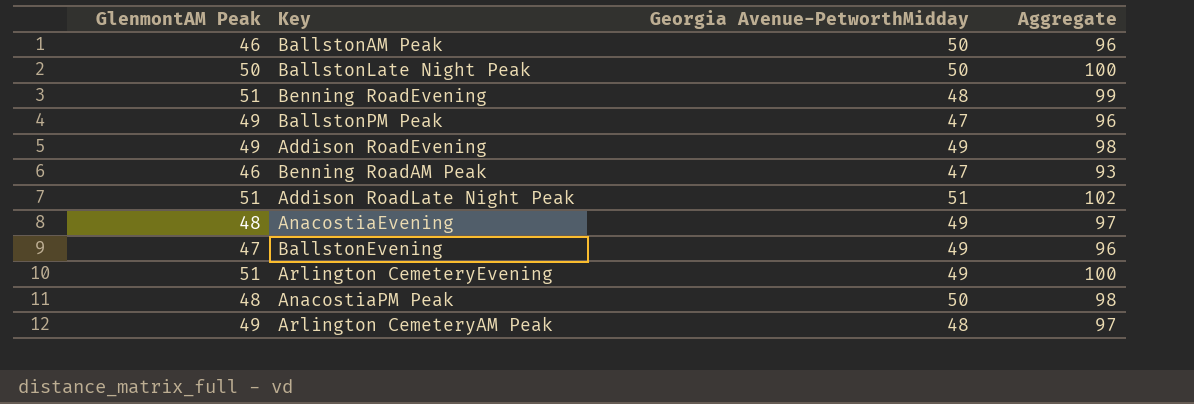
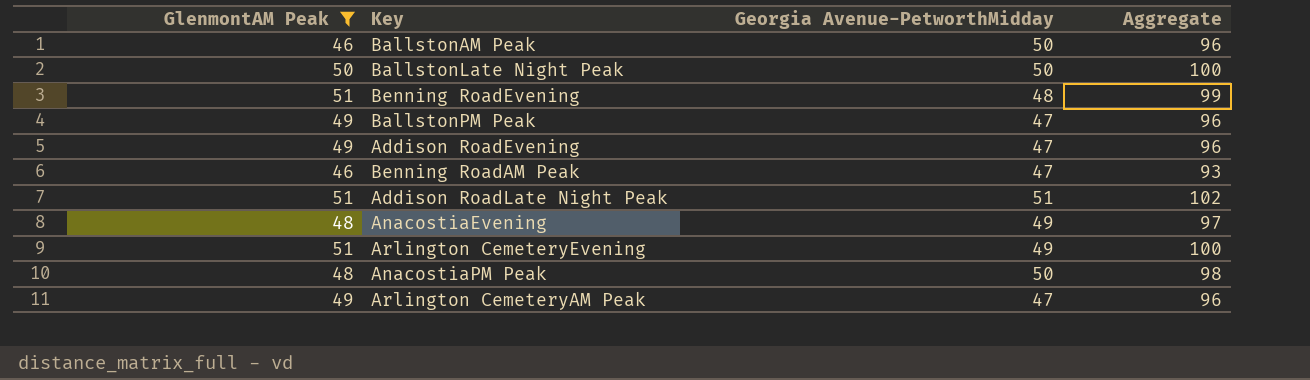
filter: none -> GlenmontAM Peak != 47
Addison RoadEvening | Georgia Avenue-PetworthMidday: 49 -> 47
Addison RoadEvening | Aggregate: 98 -> 96
Arlington CemeteryAM Peak | Georgia Avenue-PetworthMidday: 48 -> 47
Arlington CemeteryAM Peak | Aggregate: 97 -> 96

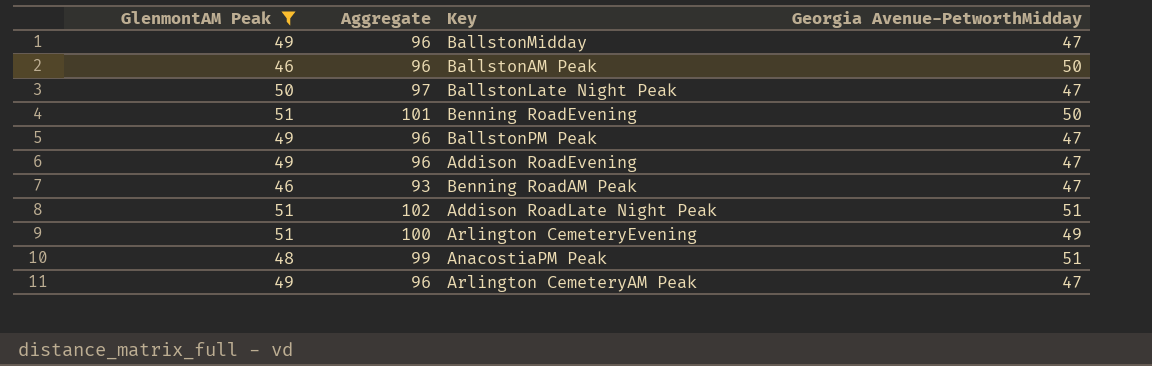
column Aggregate | position: 4 -> 2
row AnacostiaEvening: 48 | 49 | 97 -> none
row BallstonMidday: none -> 49 | 96 | 47
BallstonLate Night Peak | Aggregate: 100 -> 97
BallstonLate Night Peak | Georgia Avenue-PetworthMidday: 50 -> 47
Benning RoadEvening | Aggregate: 99 -> 101
Benning RoadEvening | Georgia Avenue-PetworthMidday: 48 -> 50
AnacostiaPM Peak | Aggregate: 98 -> 99
AnacostiaPM Peak | Georgia Avenue-PetworthMidday: 50 -> 51

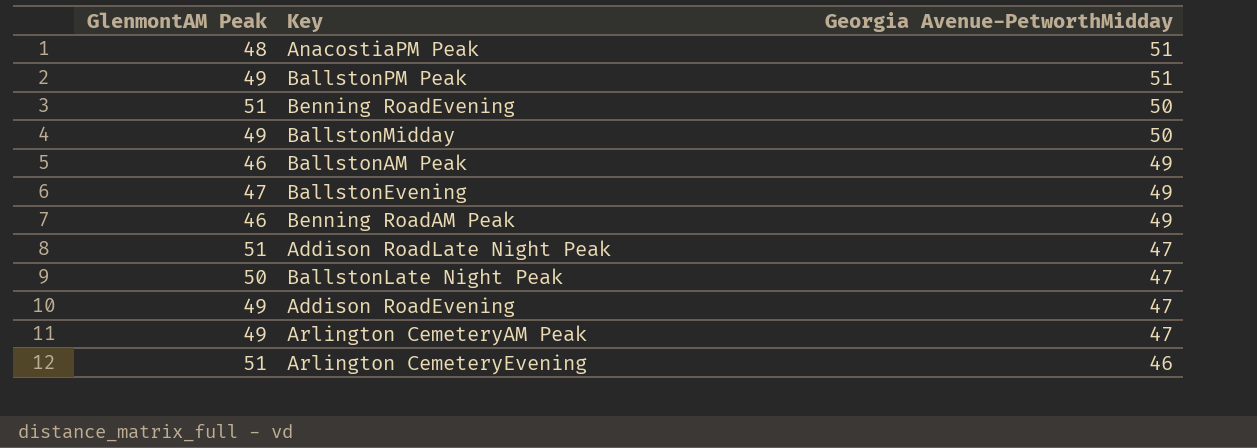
filter: GlenmontAM Peak != 47 -> none
row order: none -> Georgia Avenue-PetworthMidday descending
column Aggregate | formula: [GlenmontAM Peak] + [Georgia Avenue-PetworthMidday] -> none
BallstonPM Peak | Georgia Avenue-PetworthMidday: 47 -> 51
BallstonMidday | Georgia Avenue-PetworthMidday: 47 -> 50
BallstonAM Peak | Georgia Avenue-PetworthMidday: 50 -> 49
Benning RoadAM Peak | Georgia Avenue-PetworthMidday: 47 -> 49
Addison RoadLate Night Peak | Georgia Avenue-PetworthMidday: 51 -> 47
Arlington CemeteryEvening | Georgia Avenue-PetworthMidday: 49 -> 46

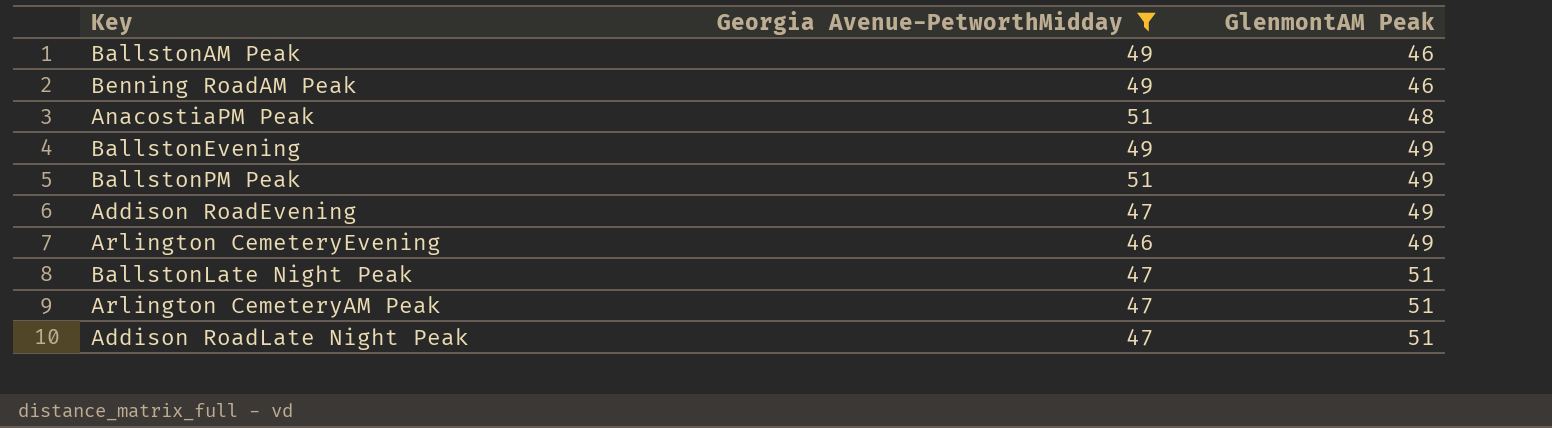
filter: none -> Georgia Avenue-PetworthMidday != 50
row order: Georgia Avenue-PetworthMidday descending -> GlenmontAM Peak ascending
column GlenmontAM Peak | position: 1 -> 3
BallstonEvening | GlenmontAM Peak: 47 -> 49
Arlington CemeteryEvening | GlenmontAM Peak: 51 -> 49
BallstonLate Night Peak | GlenmontAM Peak: 50 -> 51
Arlington CemeteryAM Peak | GlenmontAM Peak: 49 -> 51

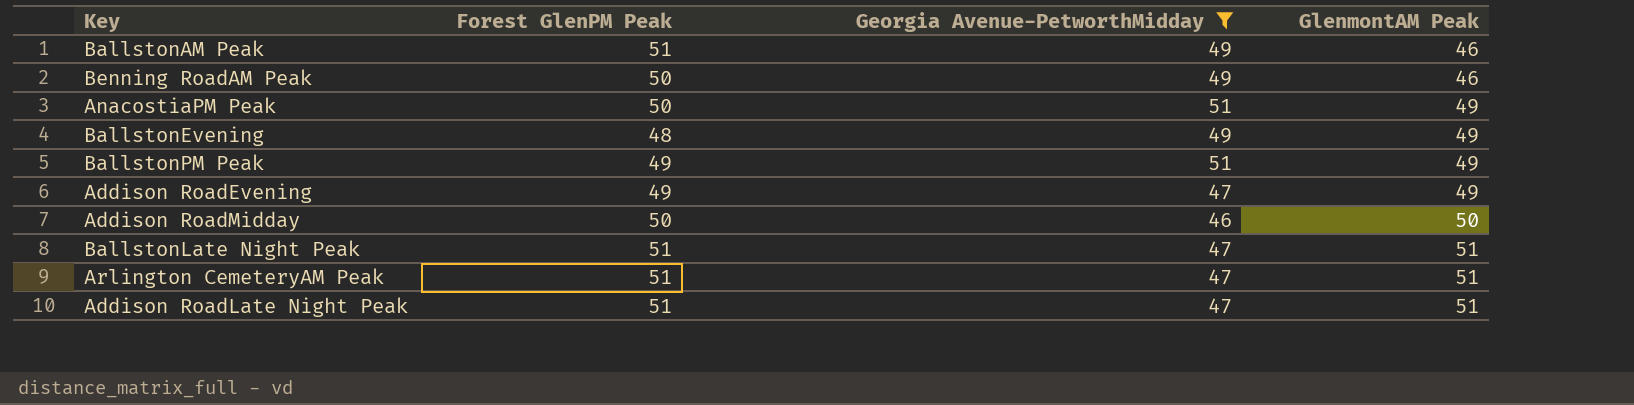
column Forest GlenPM Peak | position: none -> 2
row Arlington CemeteryEvening: 46 | 49 -> none
AnacostiaPM Peak | GlenmontAM Peak: 48 -> 49
row Addison RoadMidday: none -> 50 | 46 | 50

